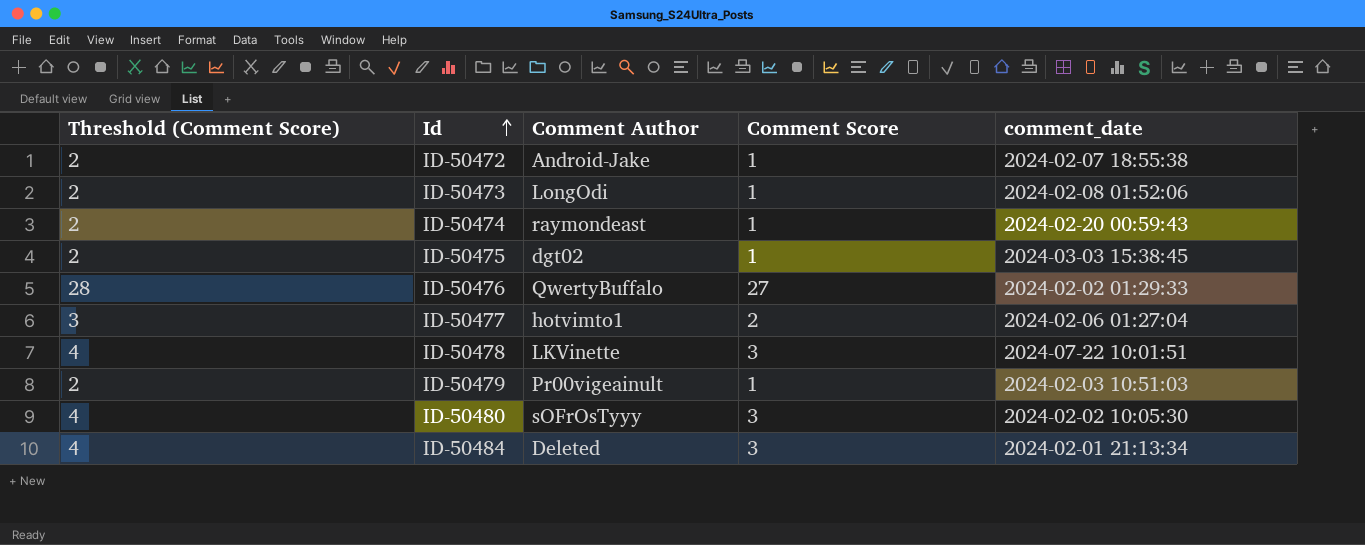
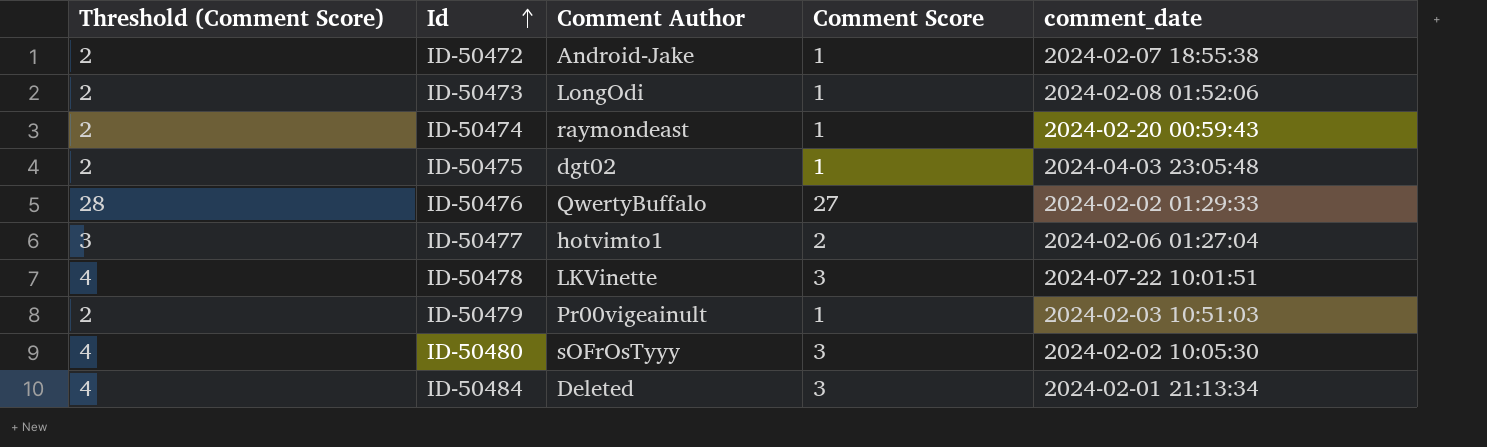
ID-50475 | comment_date: 2024-03-03 15:38:45 -> 2024-04-03 23:05:48

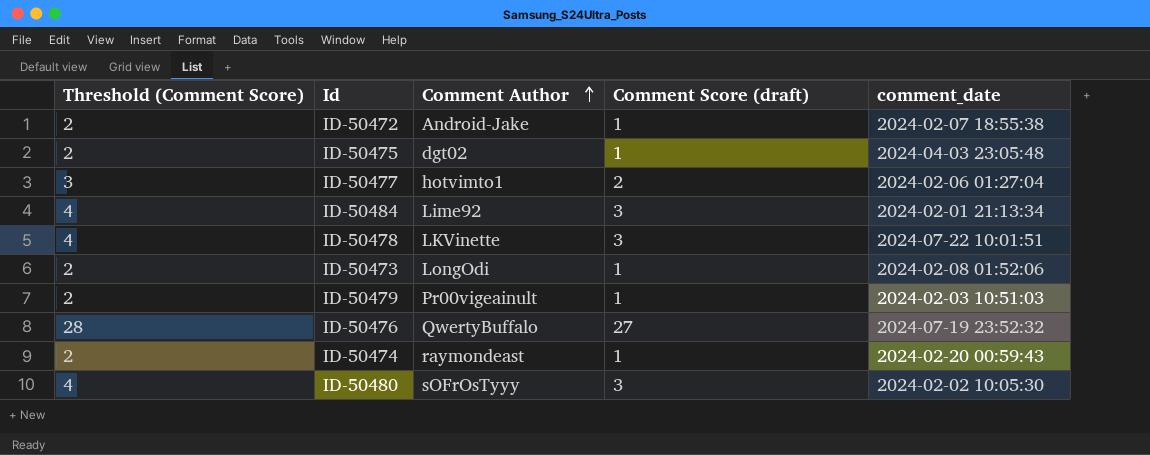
row order: Id ascending -> Comment Author ascending
column name: Comment Score -> Comment Score (draft)
ID-50484 | Comment Author: Deleted -> Lime92
ID-50476 | comment_date: 2024-02-02 01:29:33 -> 2024-07-19 23:52:32

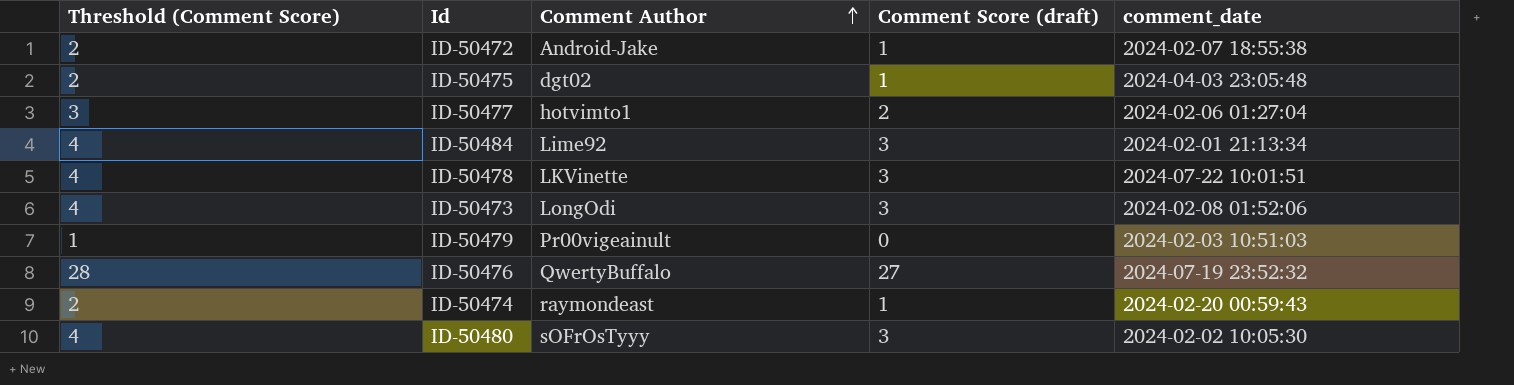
ID-50473 | Threshold (Comment Score): 2 -> 4
ID-50473 | Comment Score (draft): 1 -> 3
ID-50479 | Threshold (Comment Score): 2 -> 1
ID-50479 | Comment Score (draft): 1 -> 0

